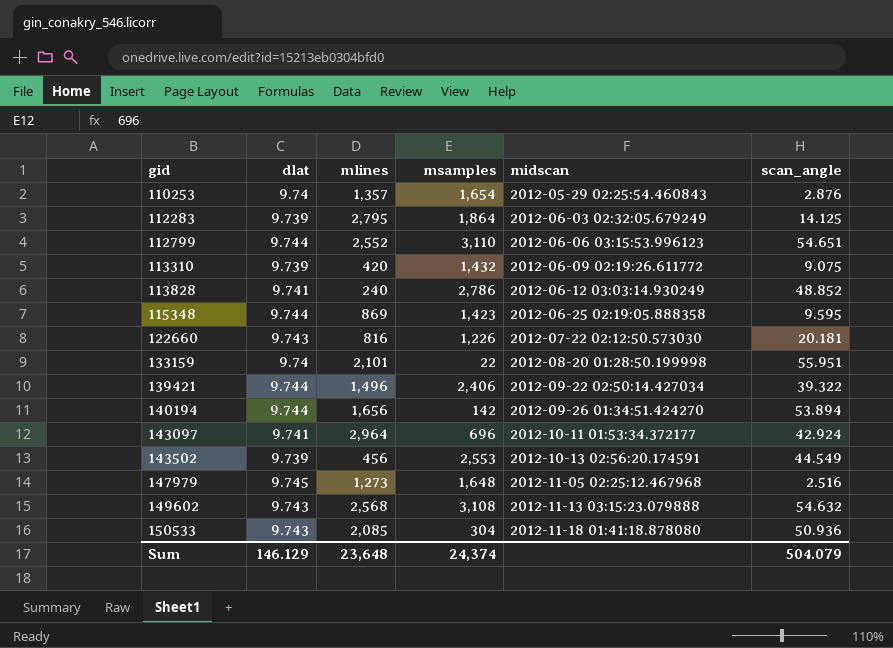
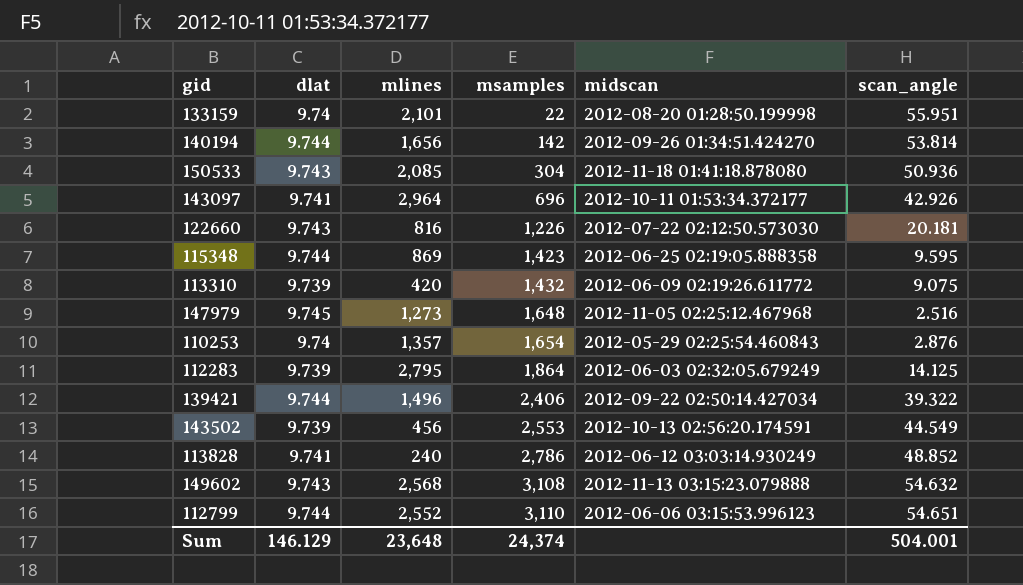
row order: gid ascending -> msamples ascending
140194 | scan_angle: 53.894 -> 53.814
143097 | scan_angle: 42.924 -> 42.926
Sum | scan_angle: 504.079 -> 504.001

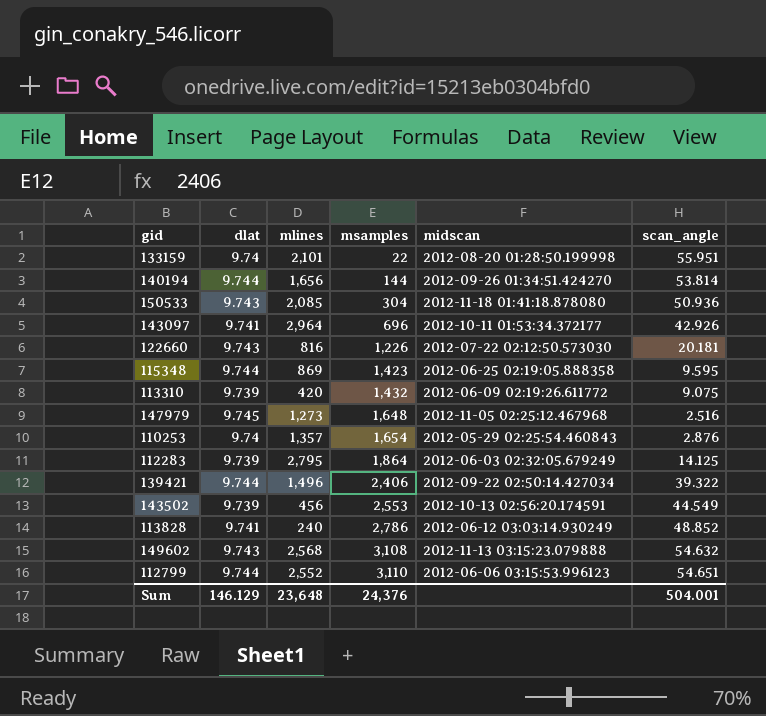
140194 | msamples: 142 -> 144
Sum | msamples: 24,374 -> 24,376

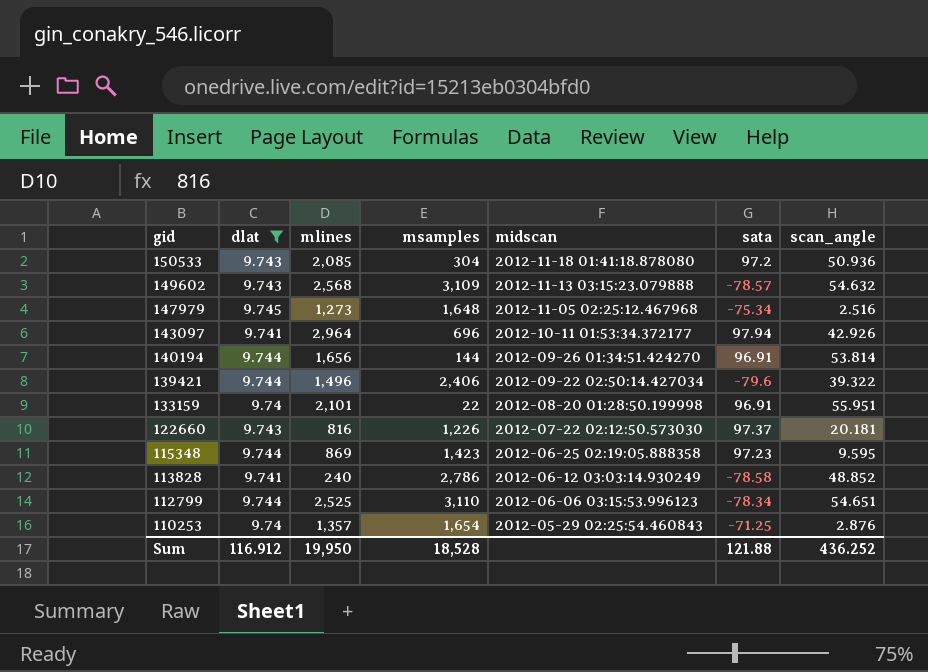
filter: none -> dlat != 9.739
row order: msamples ascending -> gid descending
column sata | position: none -> 6
149602 | msamples: 3,108 -> 3,109
112799 | mlines: 2,552 -> 2,525
Sum | dlat: 146.129 -> 116.912
Sum | mlines: 23,648 -> 19,950
Sum | msamples: 24,376 -> 18,528
Sum | scan_angle: 504.001 -> 436.252

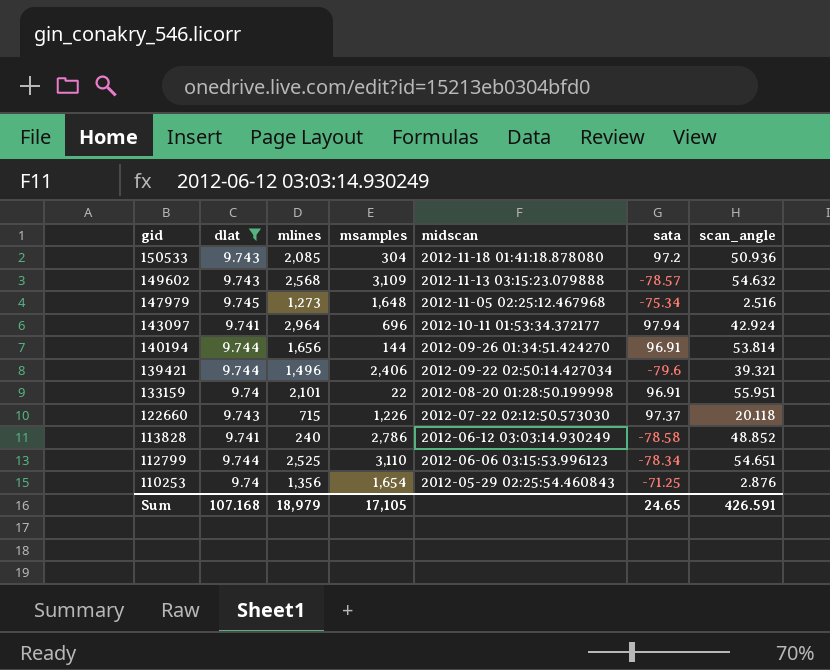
row 115348: 9.744 | 869 | 1,423 | 2012-06-25 02:19:05.888358 | 97.23 | 9.595 -> none
143097 | scan_angle: 42.926 -> 42.924
139421 | scan_angle: 39.322 -> 39.321
122660 | mlines: 816 -> 715
122660 | scan_angle: 20.181 -> 20.118
110253 | mlines: 1,357 -> 1,356
Sum | dlat: 116.912 -> 107.168
Sum | mlines: 19,950 -> 18,979
Sum | msamples: 18,528 -> 17,105
Sum | sata: 121.88 -> 24.65
Sum | scan_angle: 436.252 -> 426.591

